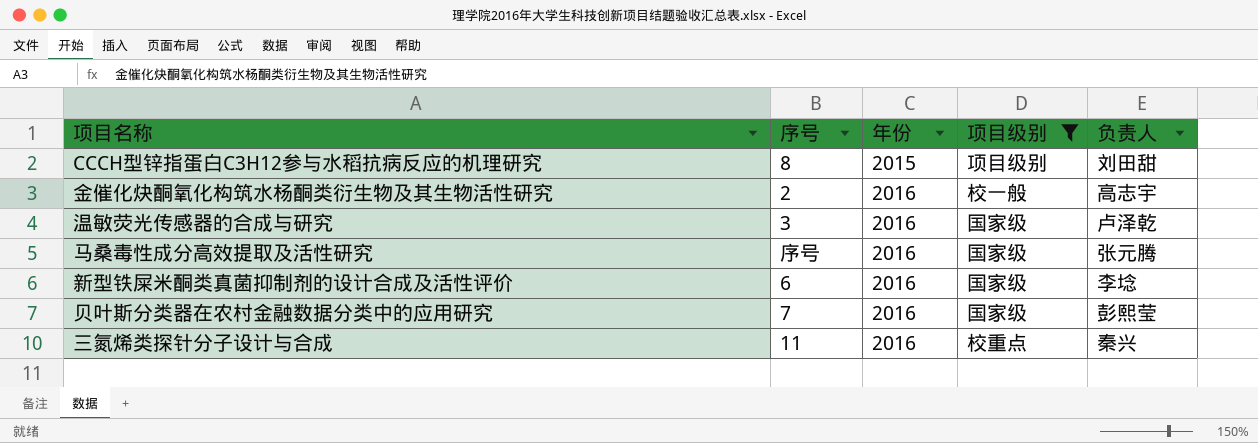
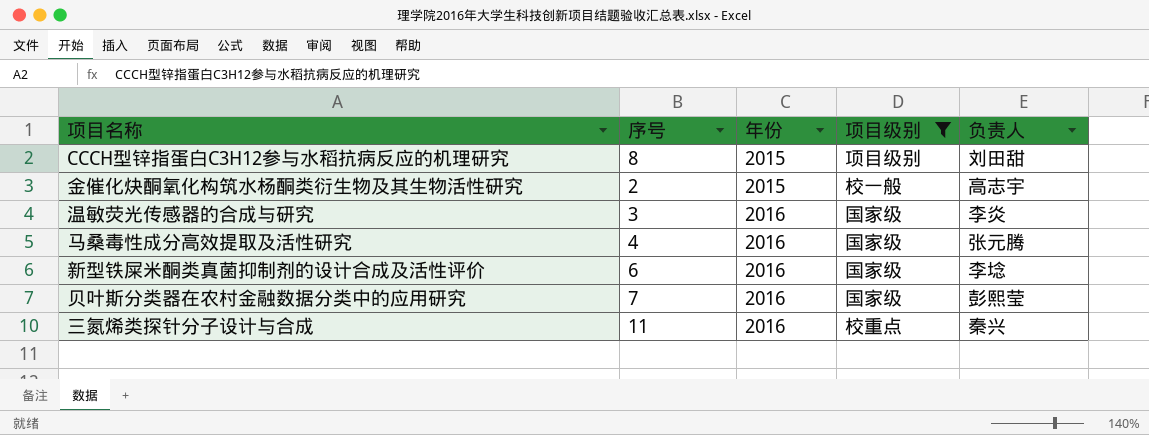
金催化炔酮氧化构筑水杨酮类衍生物及其生物活性研究 | 年份: 2016 -> 2015
温敏荧光传感器的合成与研究 | 负责人: 卢泽乾 -> 李炎
马桑毒性成分高效提取及活性研究 | 序号: 序号 -> 4

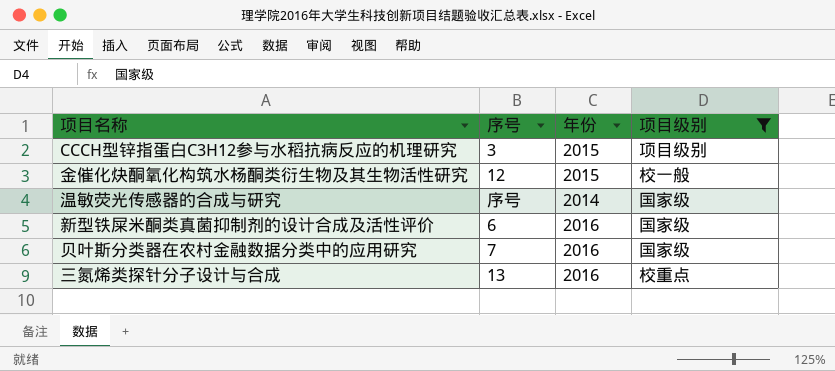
column 负责人 | position: 5 -> none
row 马桑毒性成分高效提取及活性研究: 4 | 2016 | 国家级 | 张元腾 -> none
CCCH型锌指蛋白C3H12参与水稻抗病反应的机理研究 | 序号: 8 -> 3
金催化炔酮氧化构筑水杨酮类衍生物及其生物活性研究 | 序号: 2 -> 12
温敏荧光传感器的合成与研究 | 序号: 3 -> 序号
温敏荧光传感器的合成与研究 | 年份: 2016 -> 2014
三氮烯类探针分子设计与合成 | 序号: 11 -> 13

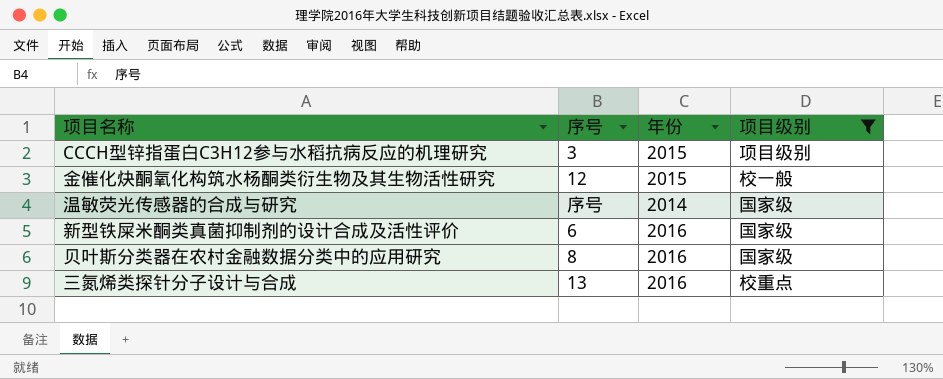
贝叶斯分类器在农村金融数据分类中的应用研究 | 序号: 7 -> 8

